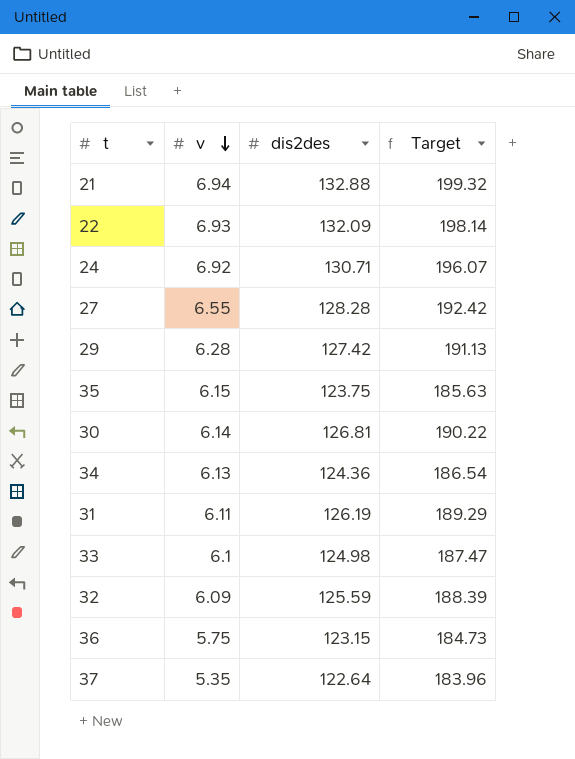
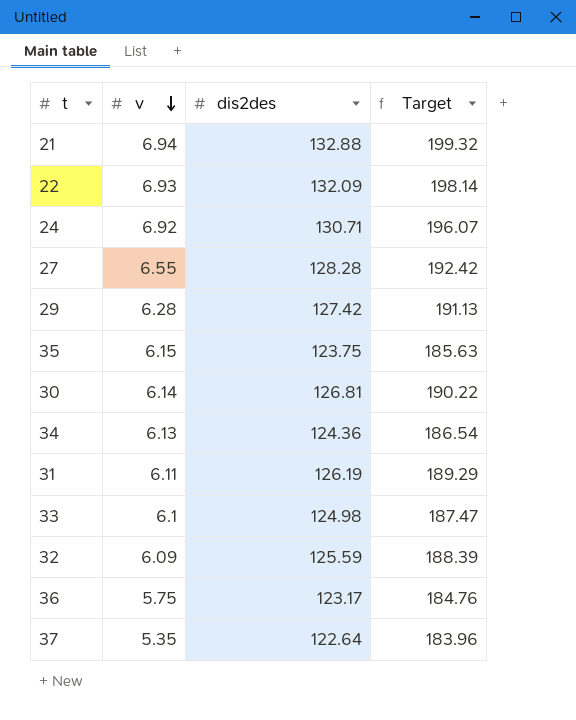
36 | dis2des: 123.15 -> 123.17
36 | Target: 184.73 -> 184.76

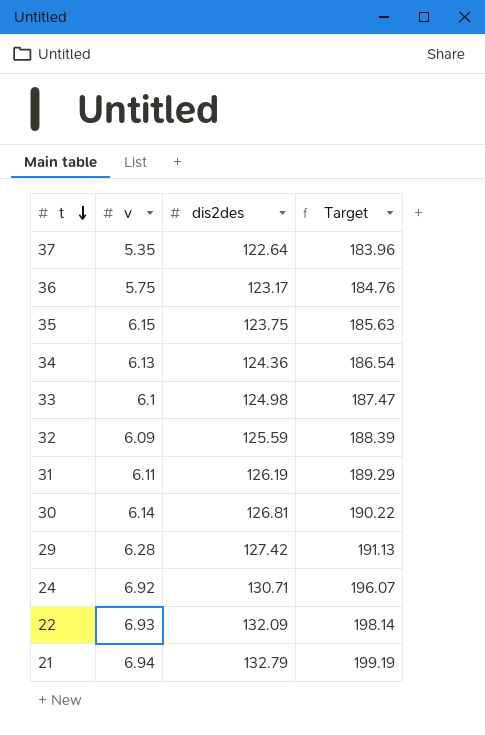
row order: v descending -> t descending
row 27: 6.55 | 128.28 | 192.42 -> none
21 | dis2des: 132.88 -> 132.79
21 | Target: 199.32 -> 199.19

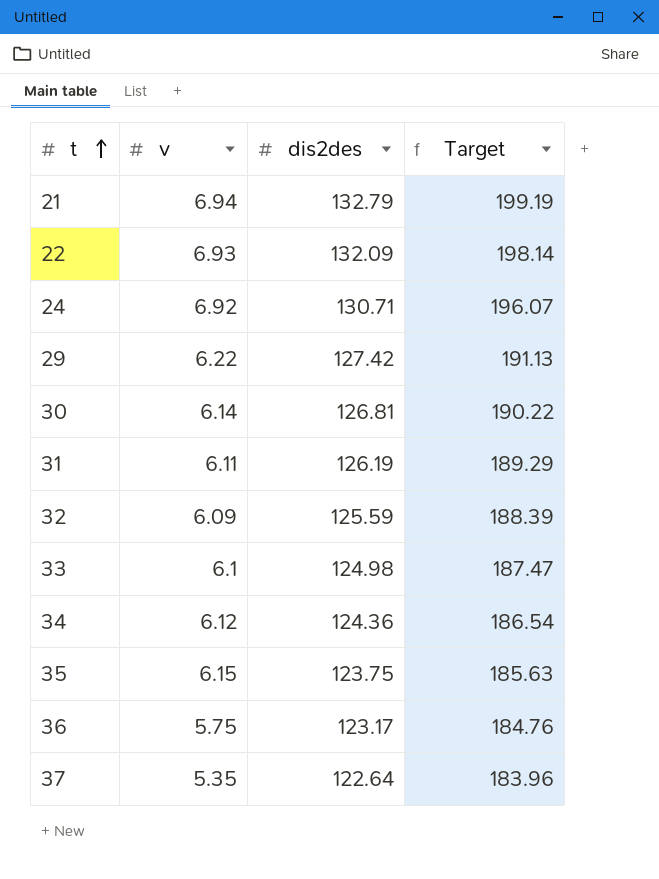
row order: t descending -> t ascending
29 | v: 6.28 -> 6.22
34 | v: 6.13 -> 6.12

